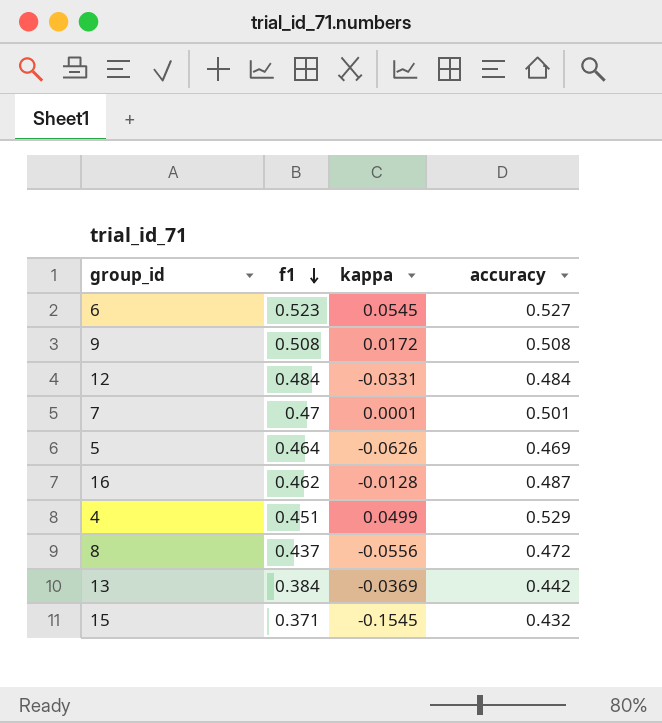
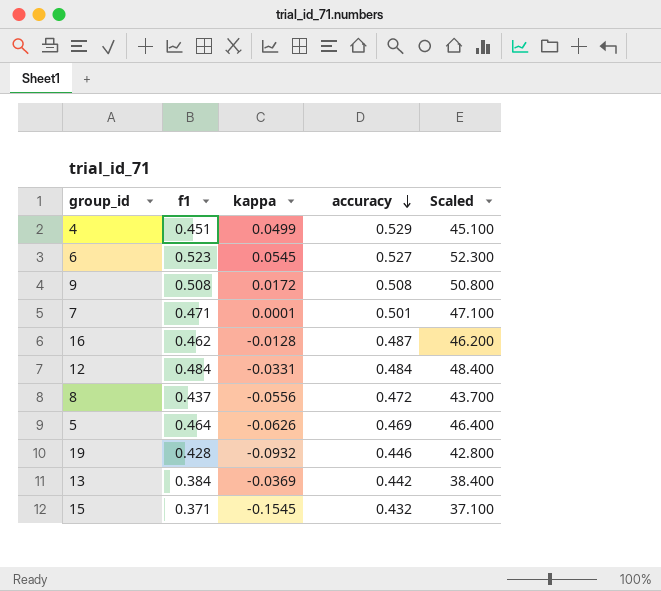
row order: f1 descending -> accuracy descending
column Scaled | formula: none -> [f1] * 100
7 | f1: 0.47 -> 0.471
row 19: none -> 0.428 | -0.0932 | 0.446 | 42.800

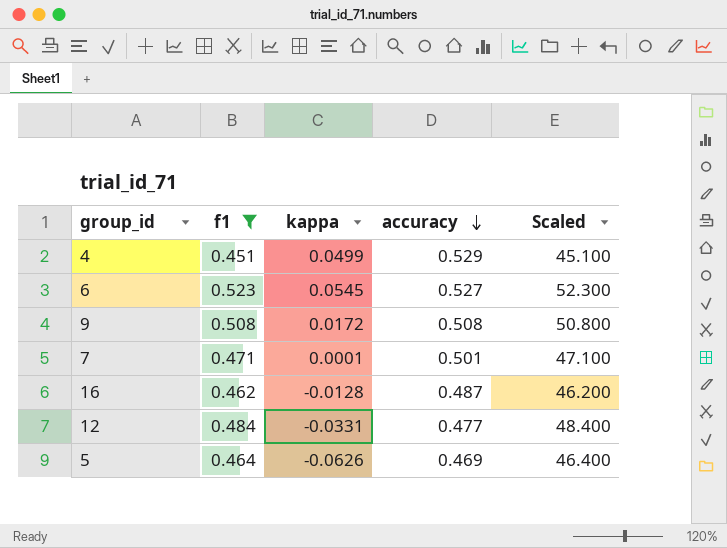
filter: none -> f1 >= 0.451
12 | accuracy: 0.484 -> 0.477

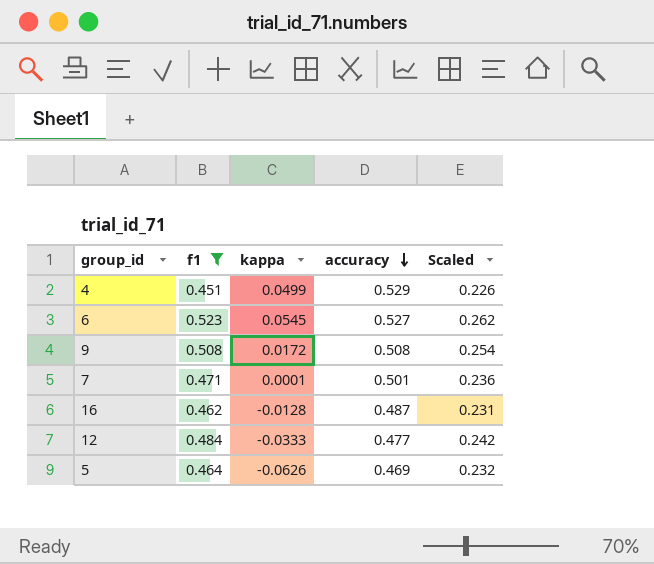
column Scaled | formula: [f1] * 100 -> [f1] * 0.5
12 | kappa: -0.0331 -> -0.0333

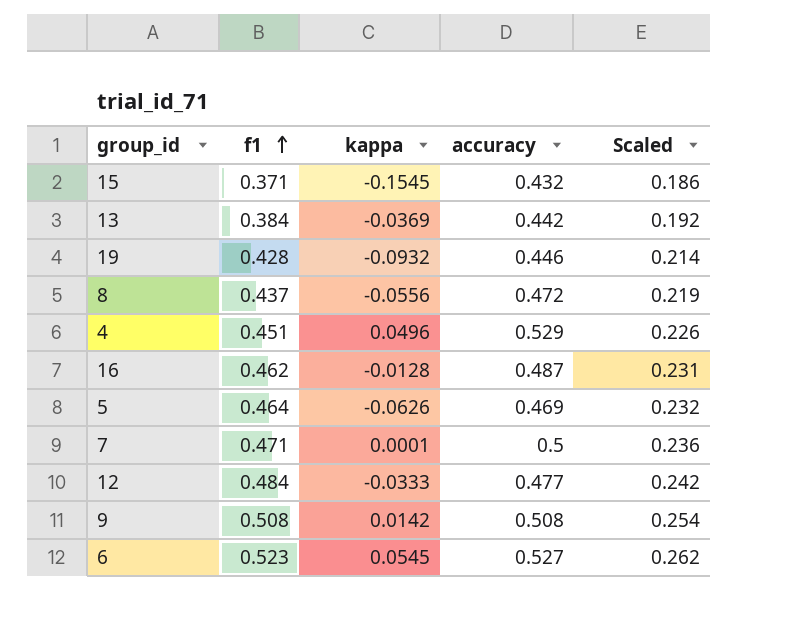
filter: f1 >= 0.451 -> none
row order: accuracy descending -> f1 ascending
4 | kappa: 0.0499 -> 0.0496
7 | accuracy: 0.501 -> 0.5
9 | kappa: 0.0172 -> 0.0142

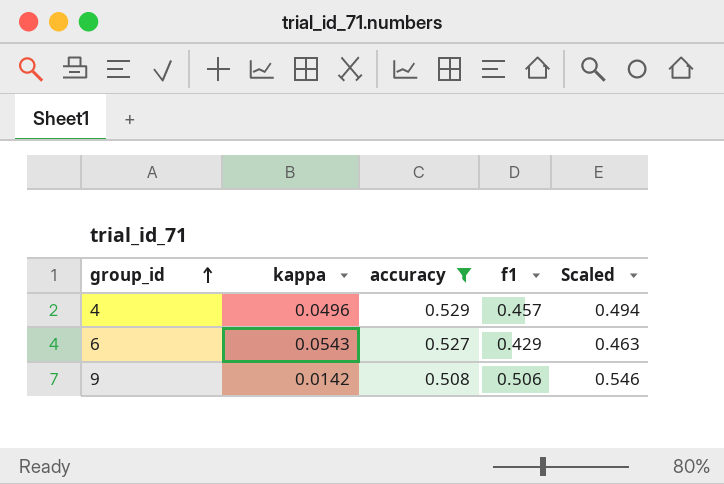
filter: none -> accuracy >= 0.508
row order: f1 ascending -> group_id ascending
column f1 | position: 2 -> 4
column Scaled | formula: [f1] * 0.5 -> [f1] * 1.08
4 | f1: 0.451 -> 0.457
6 | kappa: 0.0545 -> 0.0543
6 | f1: 0.523 -> 0.429
9 | f1: 0.508 -> 0.506

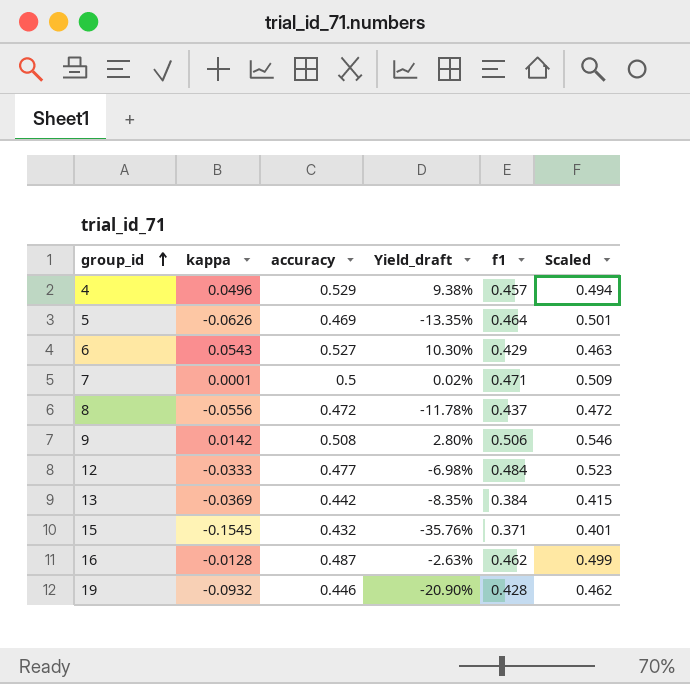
filter: accuracy >= 0.508 -> none
column Yield_draft | formula: none -> [kappa] / [accuracy]

